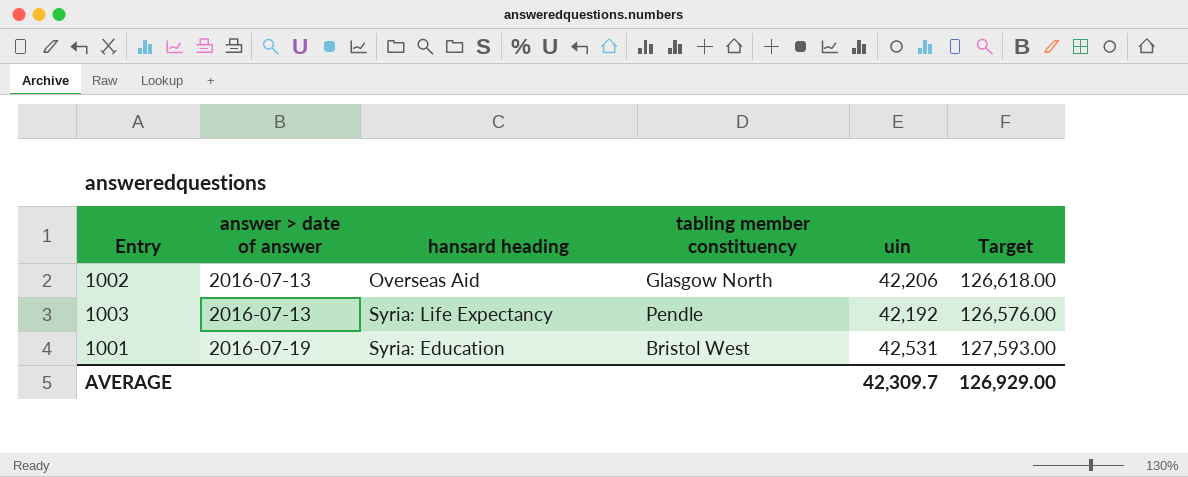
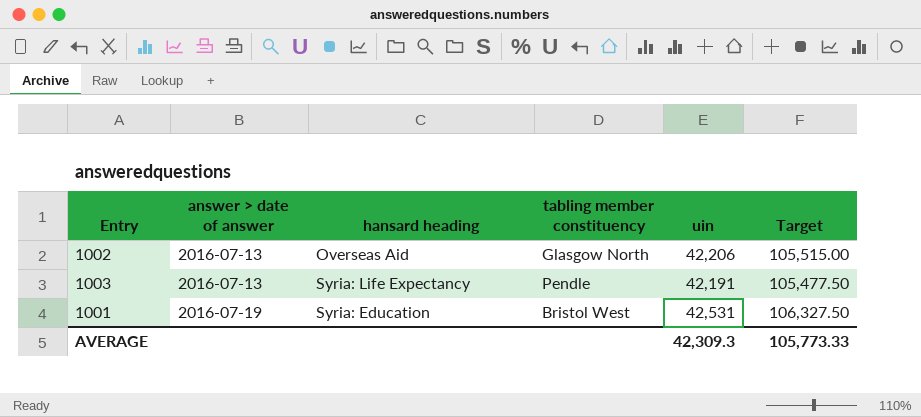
column Target | formula: [uin] * 3 -> [uin] * 2.5
1003 | uin: 42,192 -> 42,191
AVERAGE | uin: 42,309.7 -> 42,309.3
AVERAGE | Target: 126,929.00 -> 105,773.33

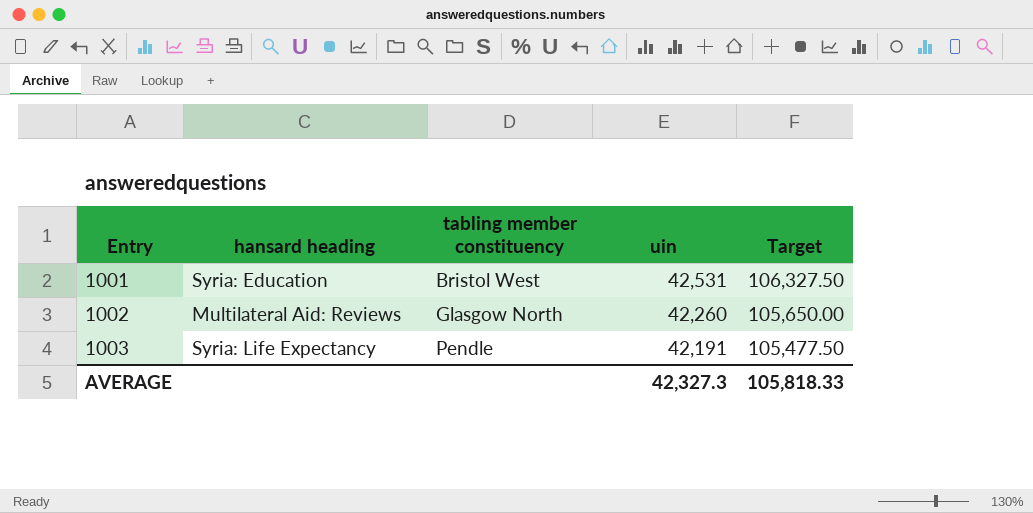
row order: answer > date of answer ascending -> Entry ascending
column answer > date of answer | position: 2 -> none
1002 | hansard heading: Overseas Aid -> Multilateral Aid: Reviews
1002 | uin: 42,206 -> 42,260
1002 | Target: 105,515.00 -> 105,650.00
AVERAGE | uin: 42,309.3 -> 42,327.3
AVERAGE | Target: 105,773.33 -> 105,818.33

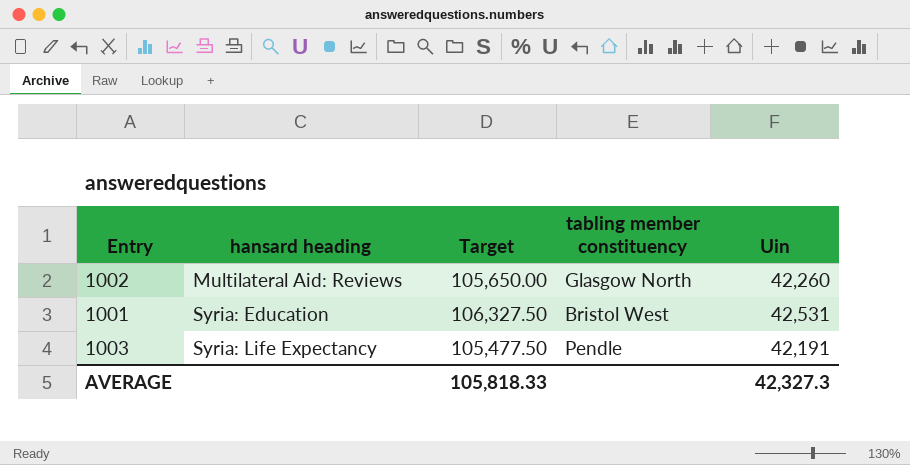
row order: Entry ascending -> hansard heading ascending
column Target | position: 5 -> 3
column name: uin -> Uin

